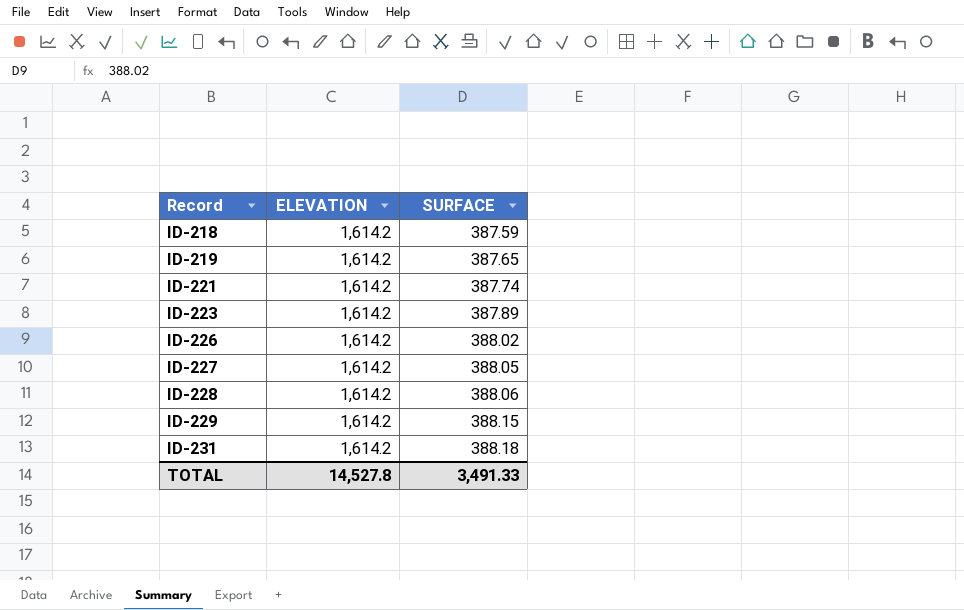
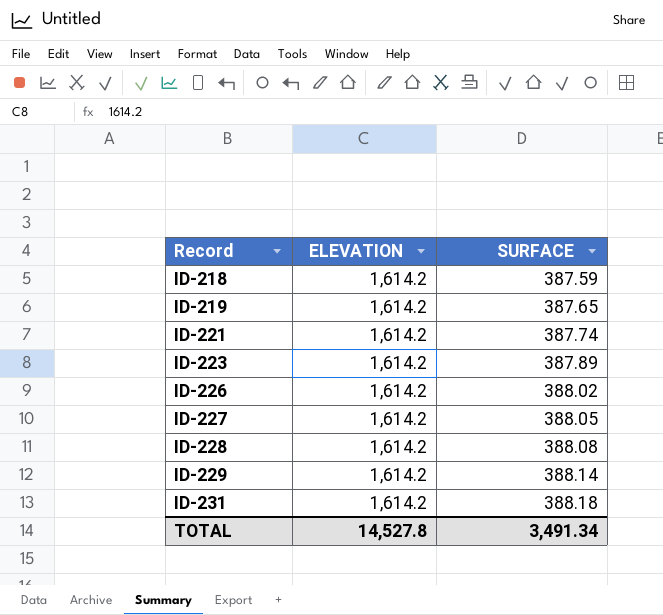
ID-228 | SURFACE: 388.06 -> 388.08
ID-229 | SURFACE: 388.15 -> 388.14
TOTAL | SURFACE: 3,491.33 -> 3,491.34

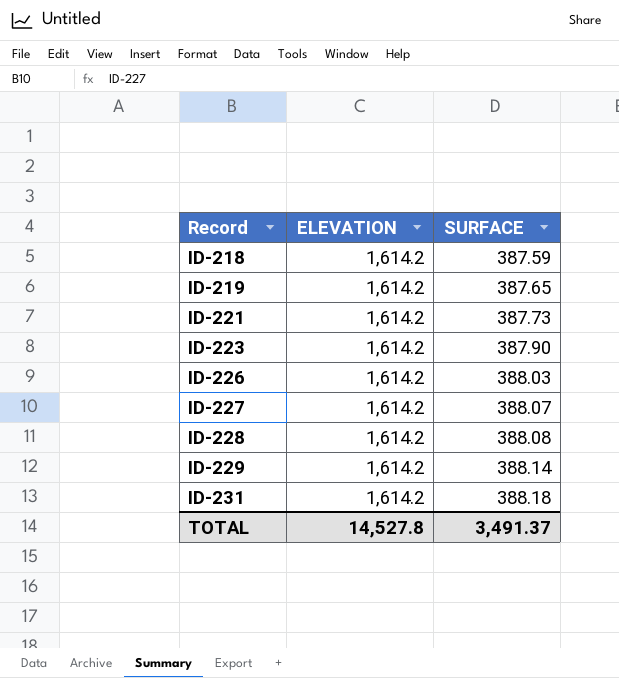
ID-221 | SURFACE: 387.74 -> 387.73
ID-223 | SURFACE: 387.89 -> 387.90
ID-226 | SURFACE: 388.02 -> 388.03
ID-227 | SURFACE: 388.05 -> 388.07
TOTAL | SURFACE: 3,491.34 -> 3,491.37

